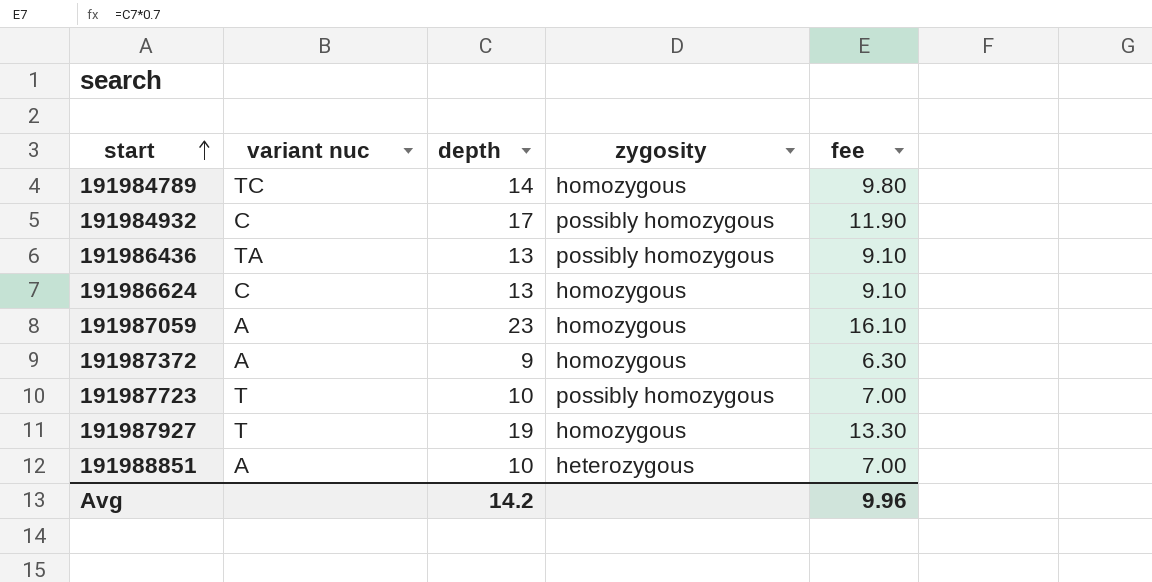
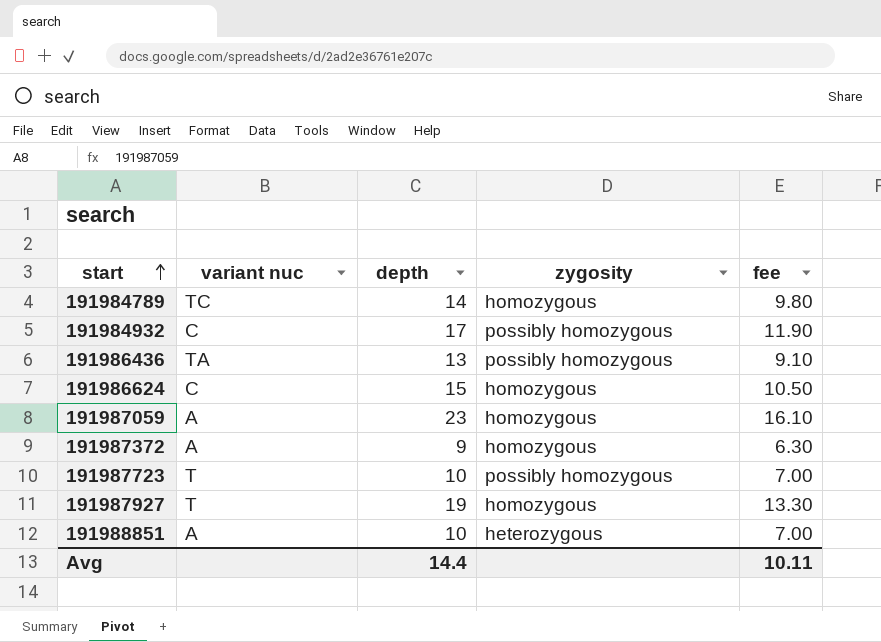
191986624 | depth: 13 -> 15
191986624 | fee: 9.10 -> 10.50
Avg | depth: 14.2 -> 14.4
Avg | fee: 9.96 -> 10.11

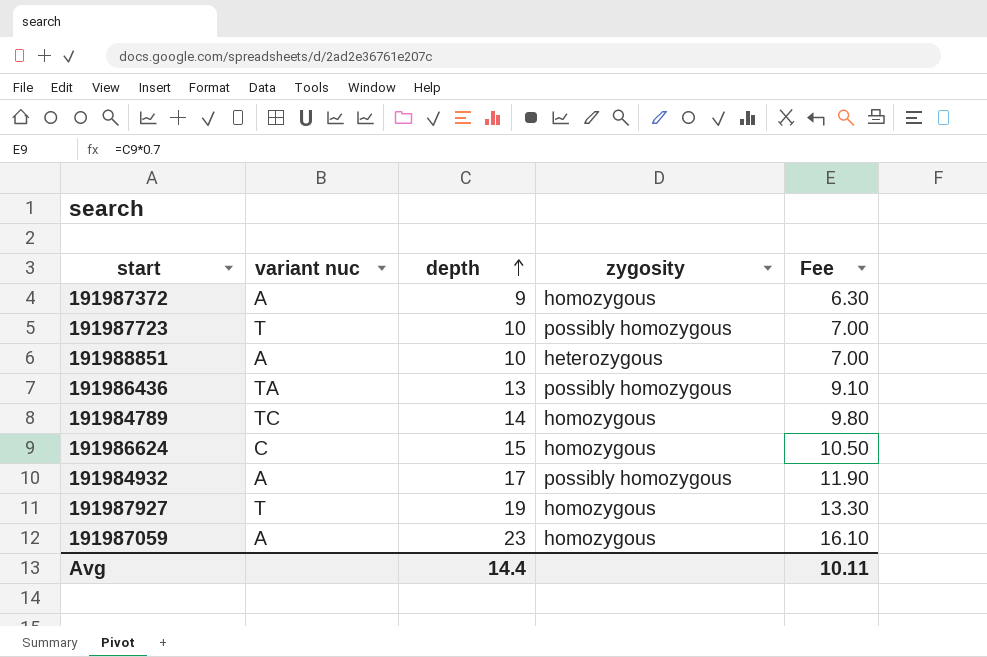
row order: start ascending -> depth ascending
column name: fee -> Fee
191984932 | variant nuc: C -> A

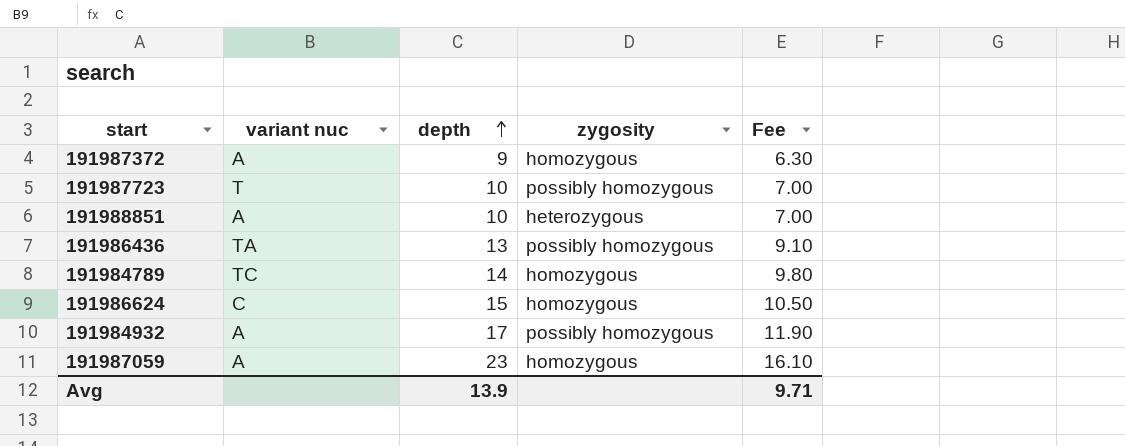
row 191987927: T | 19 | homozygous | 13.30 -> none
Avg | depth: 14.4 -> 13.9
Avg | Fee: 10.11 -> 9.71

